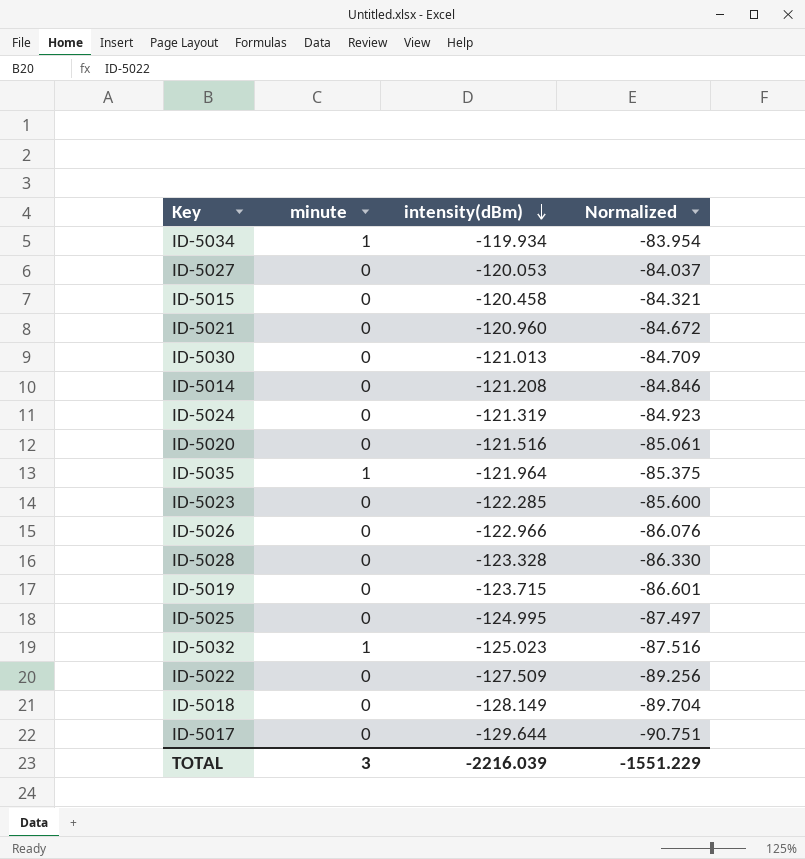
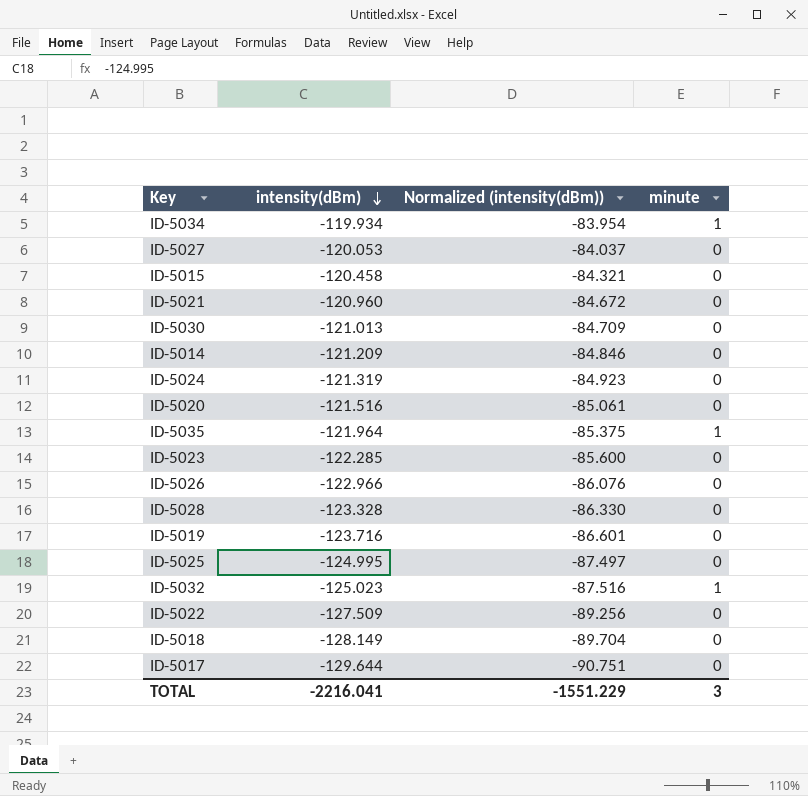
column name: Normalized -> Normalized (intensity(dBm))
column minute | position: 2 -> 4
ID-5014 | intensity(dBm): -121.208 -> -121.209
ID-5019 | intensity(dBm): -123.715 -> -123.716
TOTAL | intensity(dBm): -2216.039 -> -2216.041

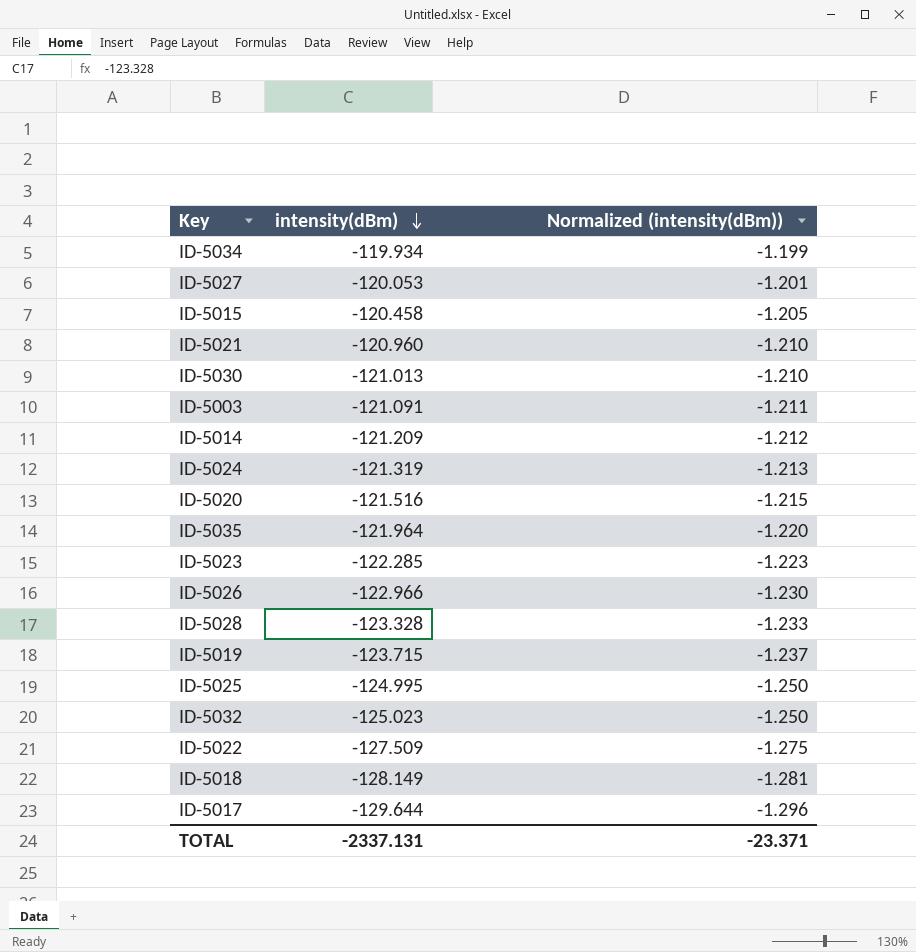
column minute | position: 4 -> none
column Normalized (intensity(dBm)) | formula: [intensity(dBm)] * 0.7 -> [intensity(dBm)] * 0.01
row ID-5003: none -> -121.091 | -1.211
ID-5019 | intensity(dBm): -123.716 -> -123.715
TOTAL | intensity(dBm): -2216.041 -> -2337.131
TOTAL | Normalized (intensity(dBm)): -1551.229 -> -23.371

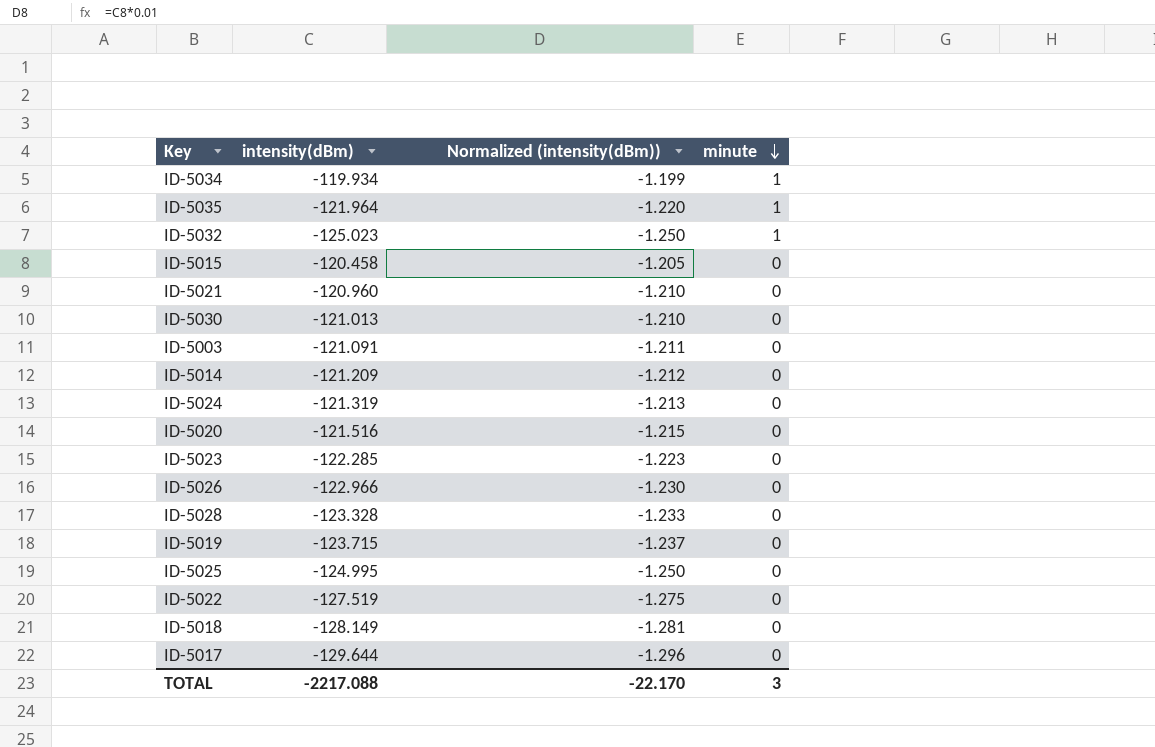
row order: intensity(dBm) descending -> minute descending
column minute | position: none -> 4
row ID-5027: -120.053 | -1.201 -> none
ID-5022 | intensity(dBm): -127.509 -> -127.519
TOTAL | intensity(dBm): -2337.131 -> -2217.088
TOTAL | Normalized (intensity(dBm)): -23.371 -> -22.170

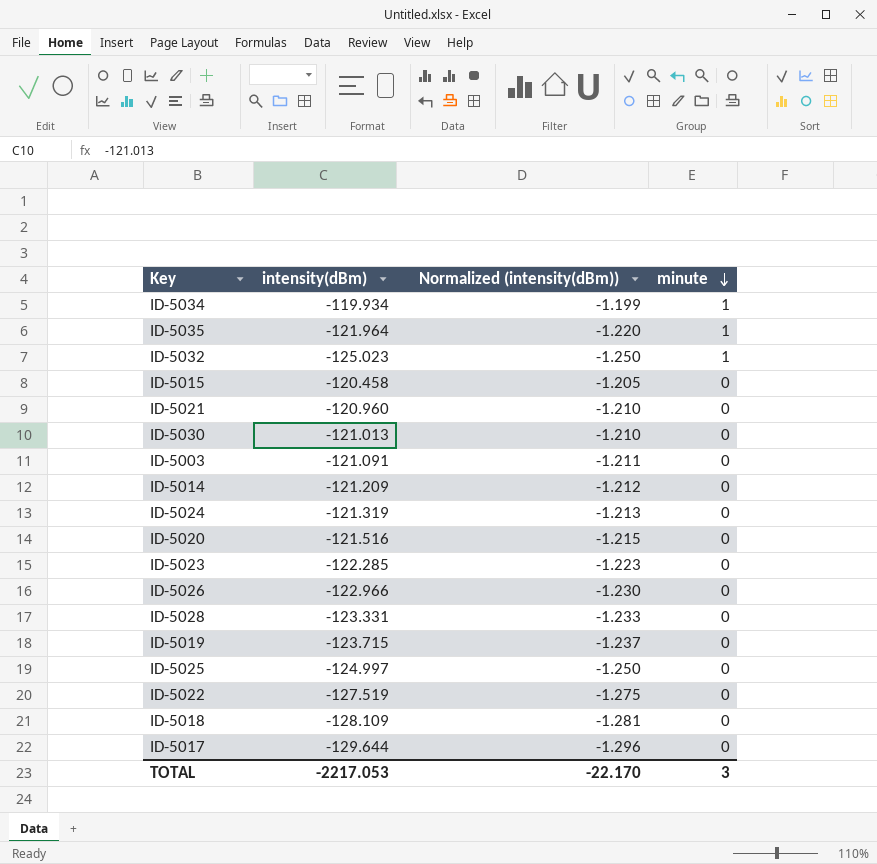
ID-5028 | intensity(dBm): -123.328 -> -123.331
ID-5025 | intensity(dBm): -124.995 -> -124.997
ID-5018 | intensity(dBm): -128.149 -> -128.109
TOTAL | intensity(dBm): -2217.088 -> -2217.053

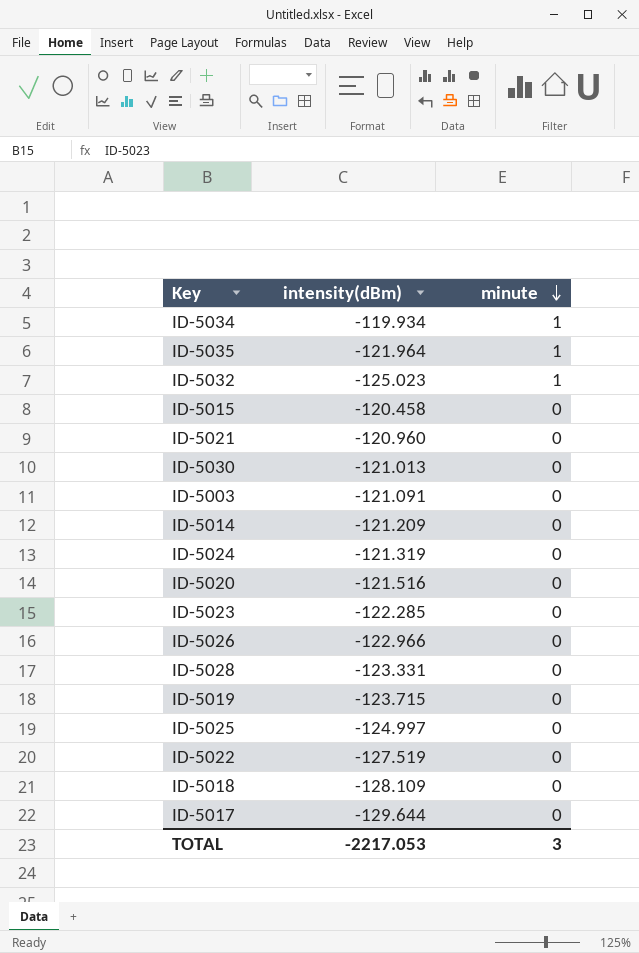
column Normalized (intensity(dBm)) | formula: [intensity(dBm)] * 0.01 -> none

